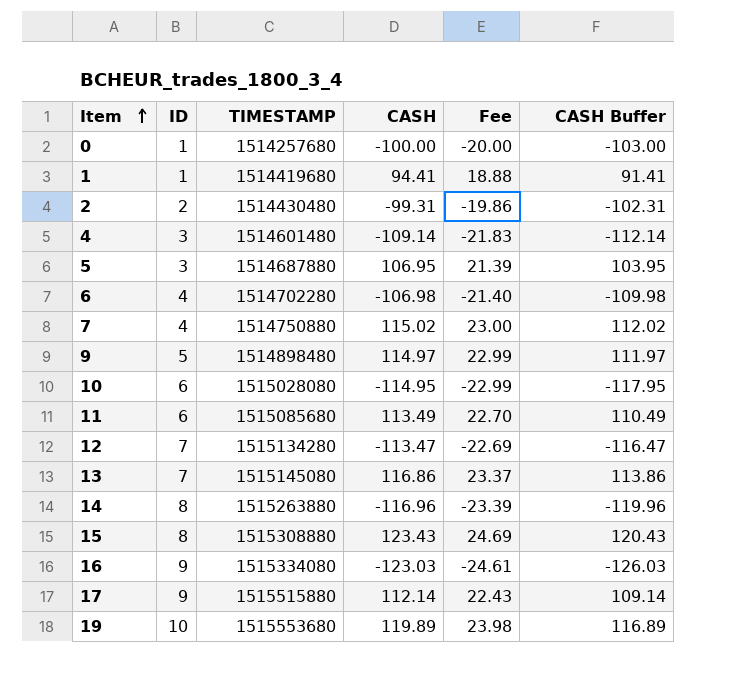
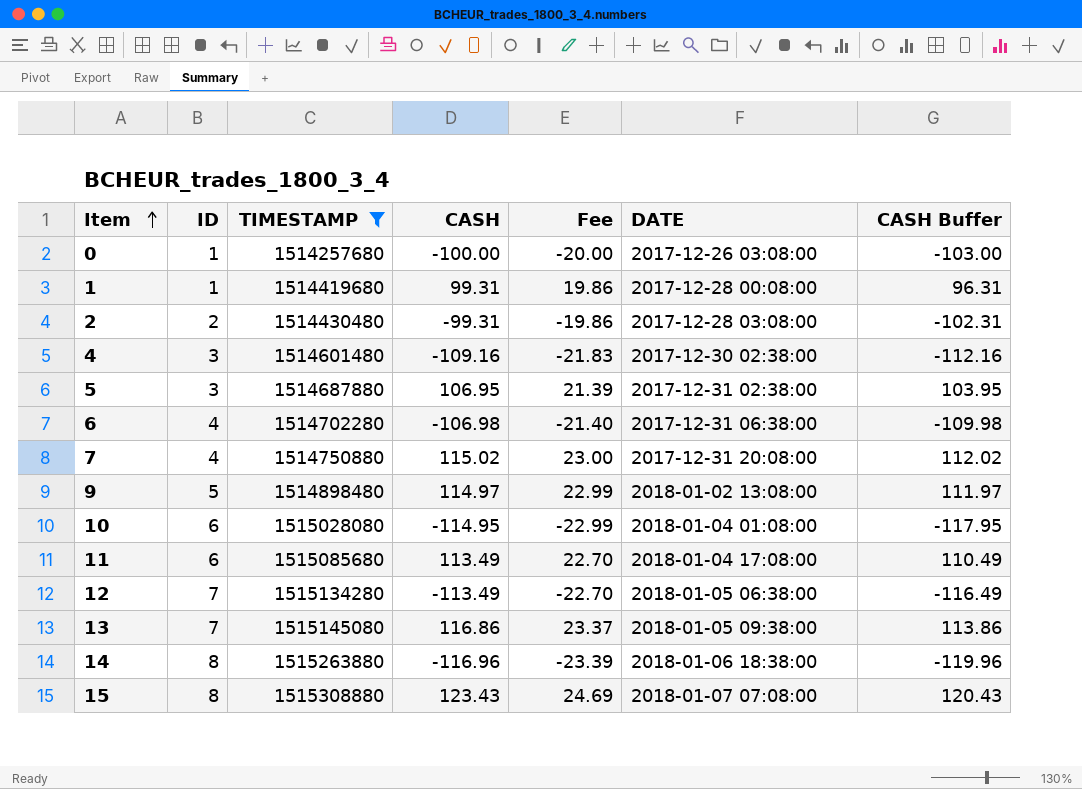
filter: none -> TIMESTAMP <= 1515308880
column DATE | position: none -> 6
1 | CASH: 94.41 -> 99.31
1 | Fee: 18.88 -> 19.86
1 | CASH Buffer: 91.41 -> 96.31
4 | CASH: -109.14 -> -109.16
4 | CASH Buffer: -112.14 -> -112.16
12 | CASH: -113.47 -> -113.49
12 | Fee: -22.69 -> -22.70
12 | CASH Buffer: -116.47 -> -116.49

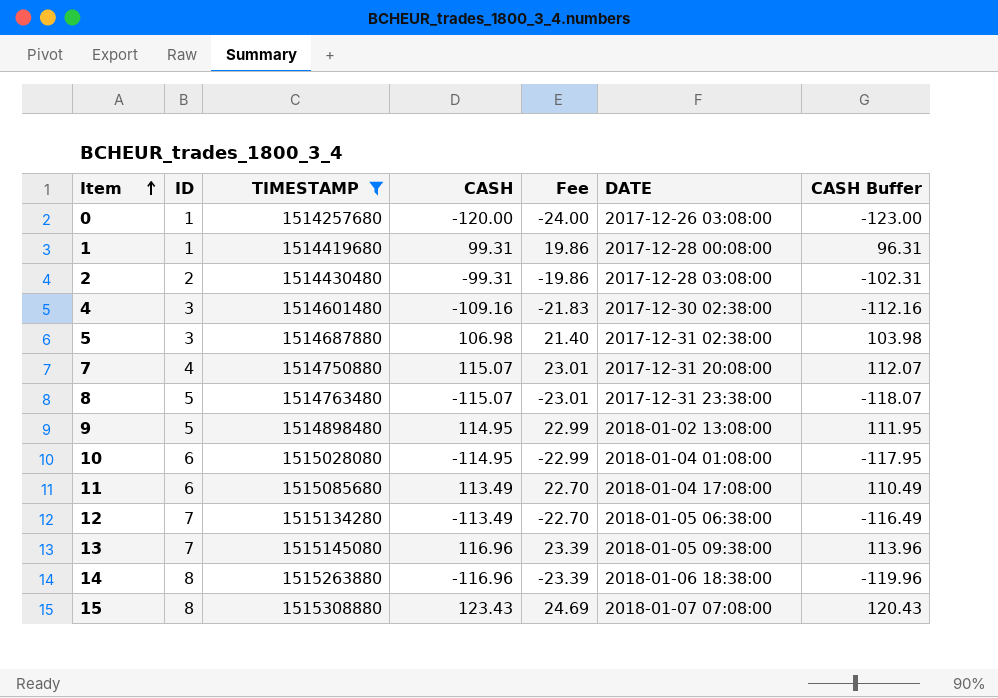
row 6: 4 | 1514702280 | -106.98 | -21.40 | 2017-12-31 06:38:00 | -109.98 -> none
0 | CASH: -100.00 -> -120.00
0 | Fee: -20.00 -> -24.00
0 | CASH Buffer: -103.00 -> -123.00
5 | CASH: 106.95 -> 106.98
5 | Fee: 21.39 -> 21.40
5 | CASH Buffer: 103.95 -> 103.98
7 | CASH: 115.02 -> 115.07
7 | Fee: 23.00 -> 23.01
7 | CASH Buffer: 112.02 -> 112.07
row 8: none -> 5 | 1514763480 | -115.07 | -23.01 | 2017-12-31 23:38:00 | -118.07
9 | CASH: 114.97 -> 114.95
9 | CASH Buffer: 111.97 -> 111.95
13 | CASH: 116.86 -> 116.96
13 | Fee: 23.37 -> 23.39
13 | CASH Buffer: 113.86 -> 113.96

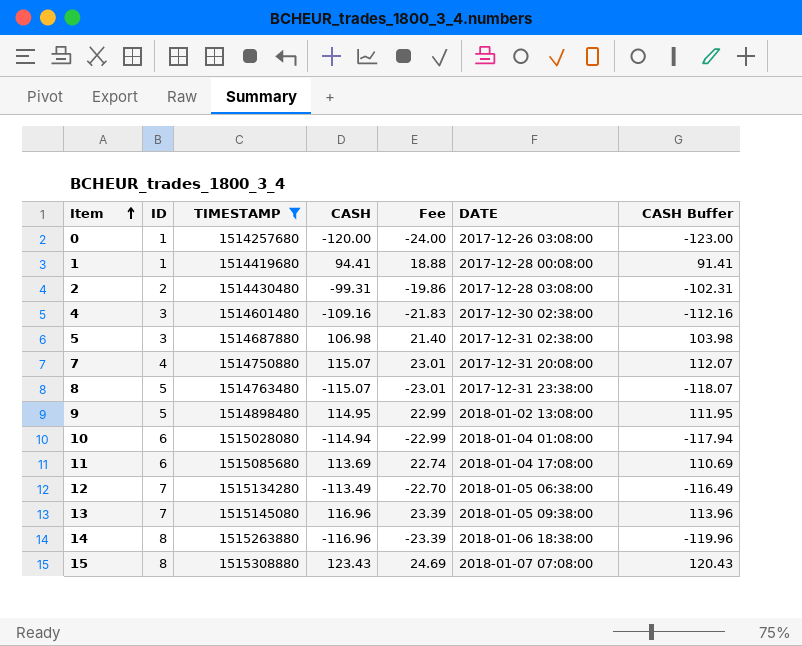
1 | CASH: 99.31 -> 94.41
1 | Fee: 19.86 -> 18.88
1 | CASH Buffer: 96.31 -> 91.41
10 | CASH: -114.95 -> -114.94
10 | CASH Buffer: -117.95 -> -117.94
11 | CASH: 113.49 -> 113.69
11 | Fee: 22.70 -> 22.74
11 | CASH Buffer: 110.49 -> 110.69

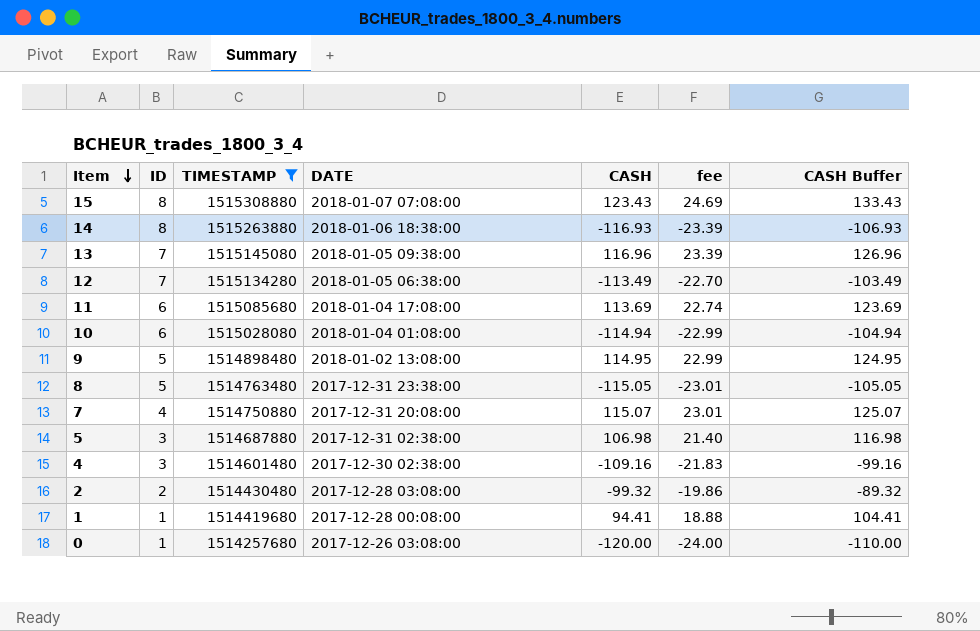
row order: Item ascending -> Item descending
column DATE | position: 6 -> 4
column name: Fee -> fee
column CASH Buffer | formula: [CASH] - 3 -> [CASH] + 10
14 | CASH: -116.96 -> -116.93
8 | CASH: -115.07 -> -115.05
2 | CASH: -99.31 -> -99.32

